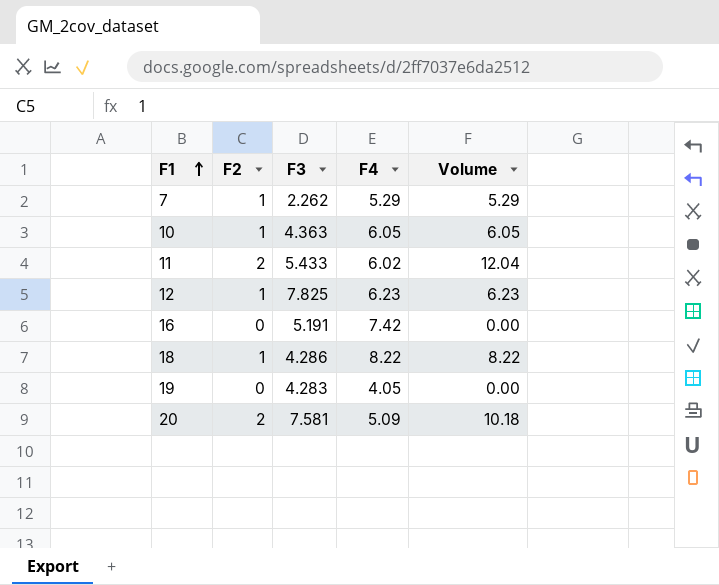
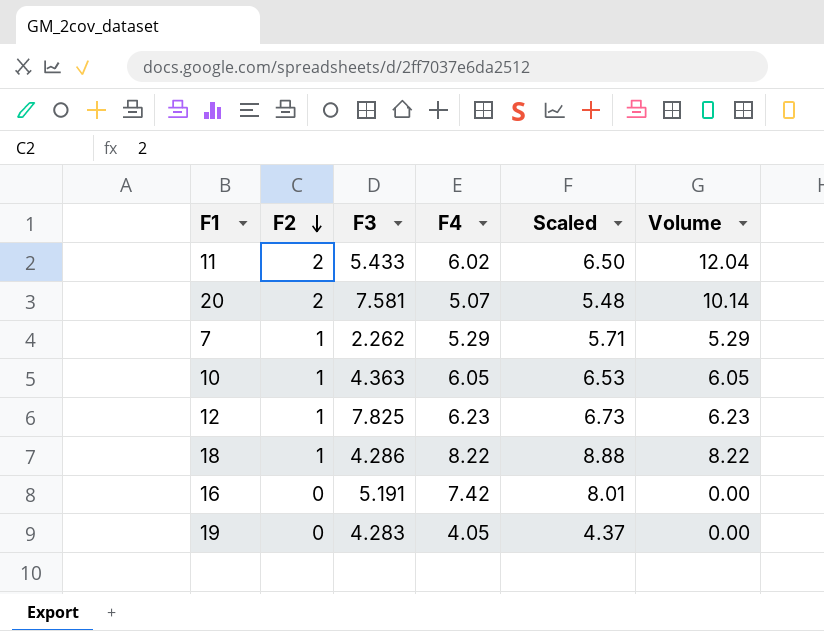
row order: F1 ascending -> F2 descending
column Scaled | formula: none -> [F4] * 1.08
20 | F4: 5.09 -> 5.07
20 | Volume: 10.18 -> 10.14

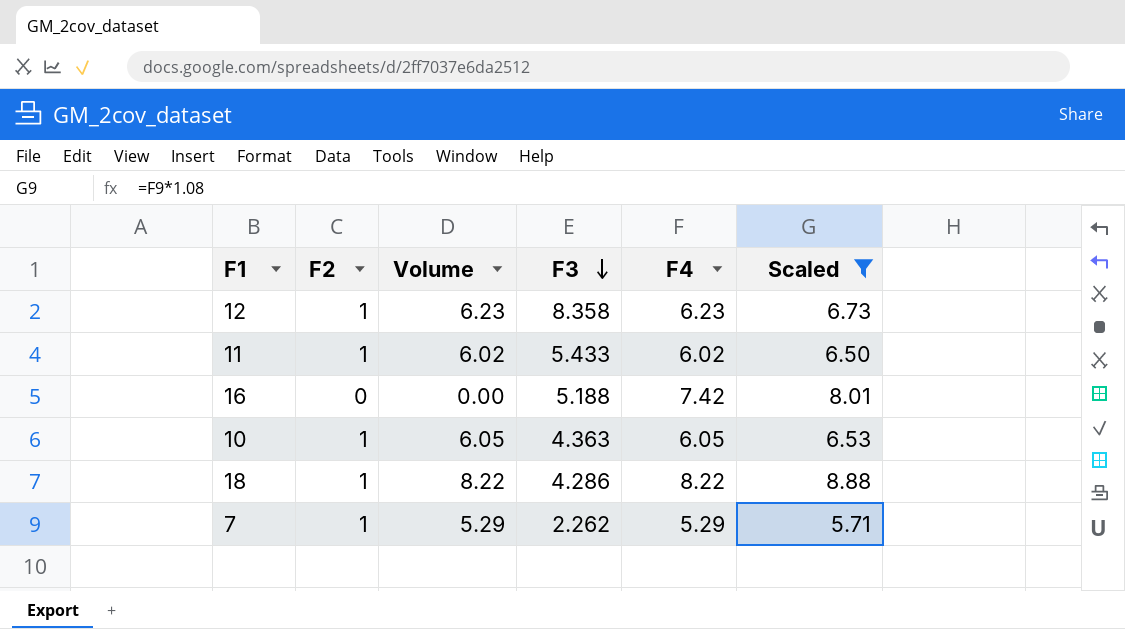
filter: none -> Scaled >= 5.71
row order: F2 descending -> F3 descending
column Volume | position: 6 -> 3
12 | F3: 7.825 -> 8.358
11 | F2: 2 -> 1
11 | Volume: 12.04 -> 6.02
16 | F3: 5.191 -> 5.188

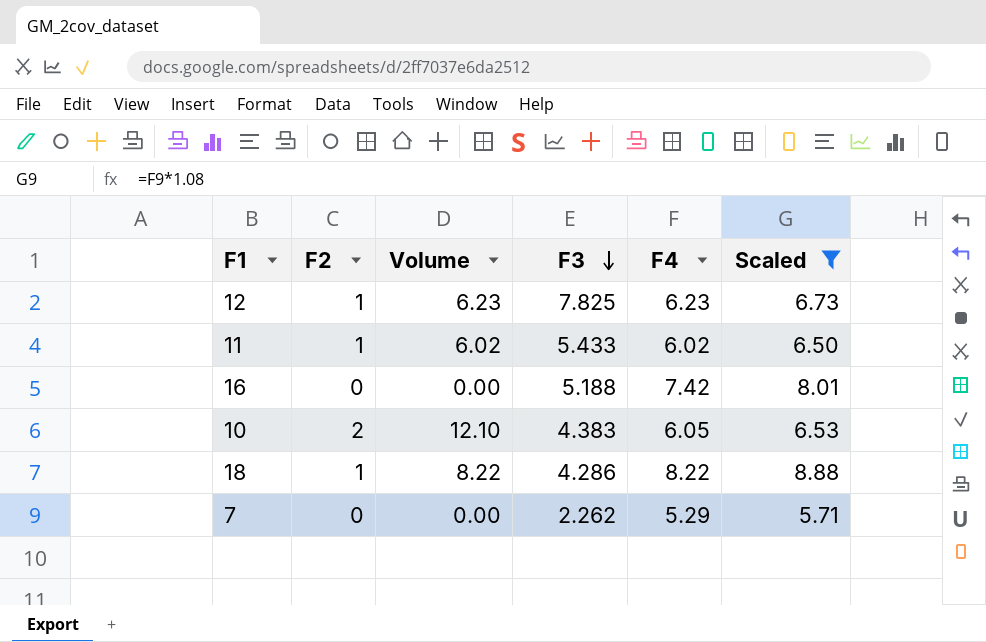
12 | F3: 8.358 -> 7.825
10 | F2: 1 -> 2
10 | Volume: 6.05 -> 12.10
10 | F3: 4.363 -> 4.383
7 | F2: 1 -> 0
7 | Volume: 5.29 -> 0.00

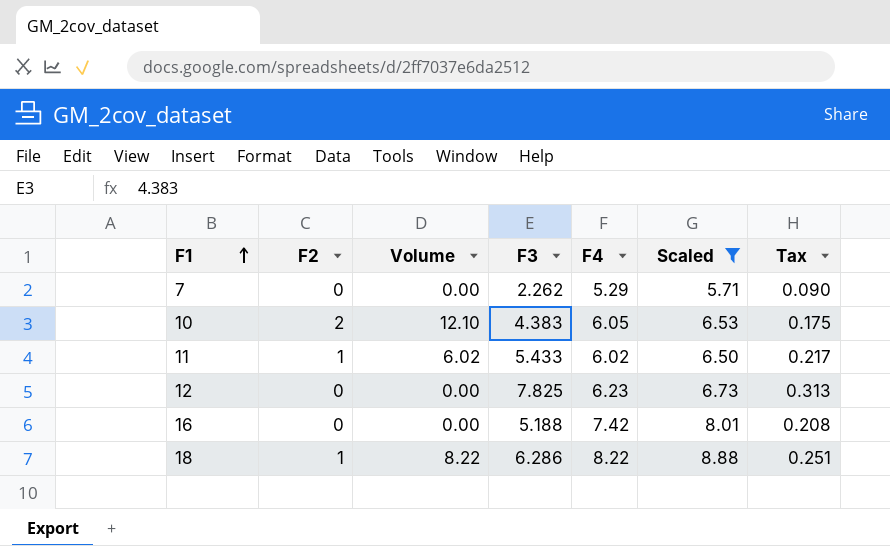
row order: F3 descending -> F1 ascending
column Tax | formula: none -> [F3] * 0.04
12 | F2: 1 -> 0
12 | Volume: 6.23 -> 0.00
18 | F3: 4.286 -> 6.286

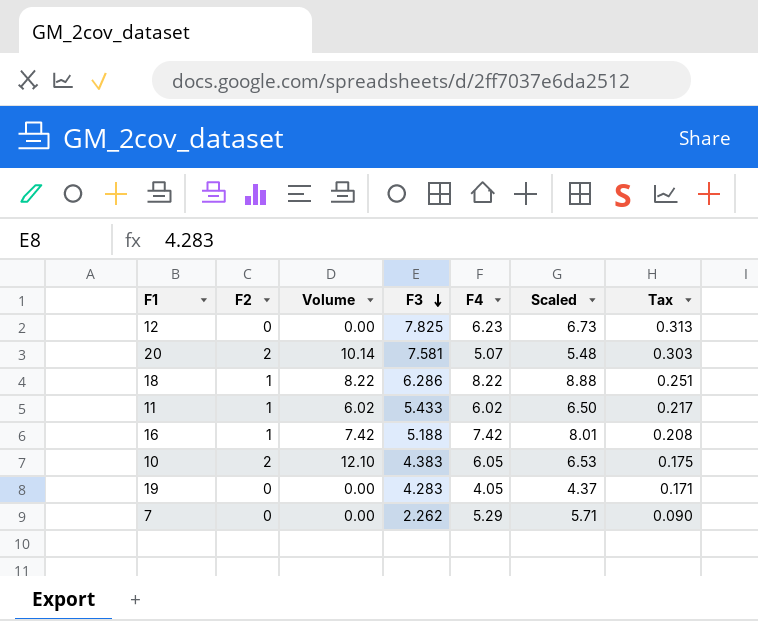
filter: Scaled >= 5.71 -> none
row order: F1 ascending -> F3 descending
16 | F2: 0 -> 1
16 | Volume: 0.00 -> 7.42

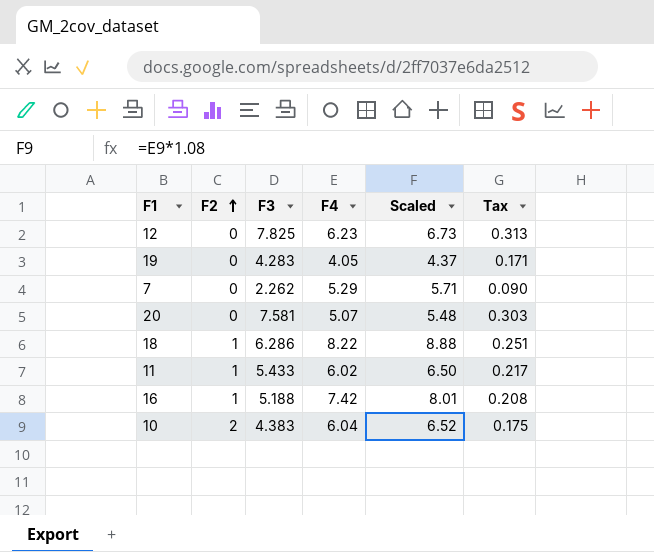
row order: F3 descending -> F2 ascending
column Volume | formula: [F2] * [F4] -> none
20 | F2: 2 -> 0
10 | F4: 6.05 -> 6.04
10 | Scaled: 6.53 -> 6.52

